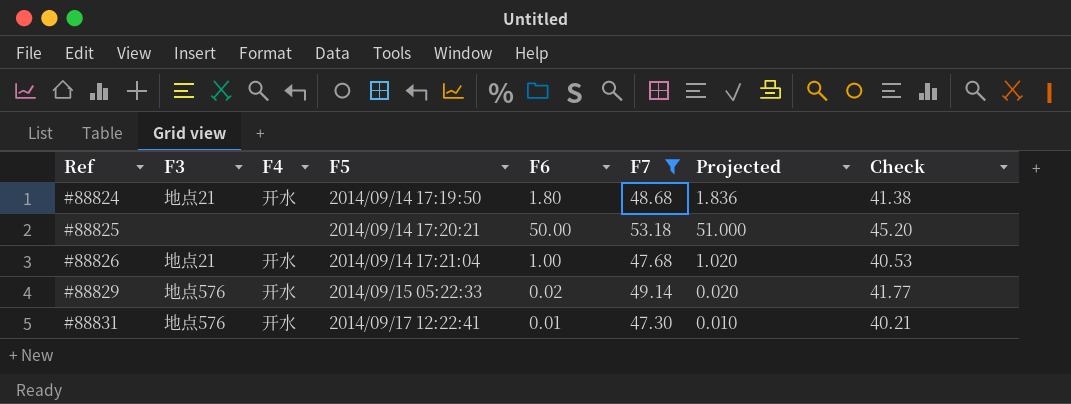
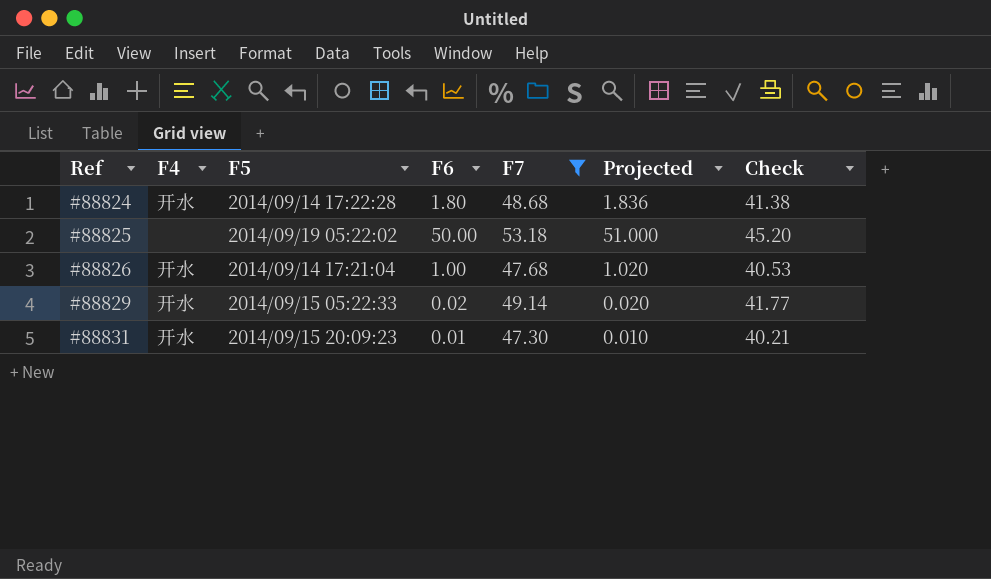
column F3 | position: 2 -> none
#88824 | F5: 2014/09/14 17:19:50 -> 2014/09/14 17:22:28
#88825 | F5: 2014/09/14 17:20:21 -> 2014/09/19 05:22:02
#88831 | F5: 2014/09/17 12:22:41 -> 2014/09/15 20:09:23

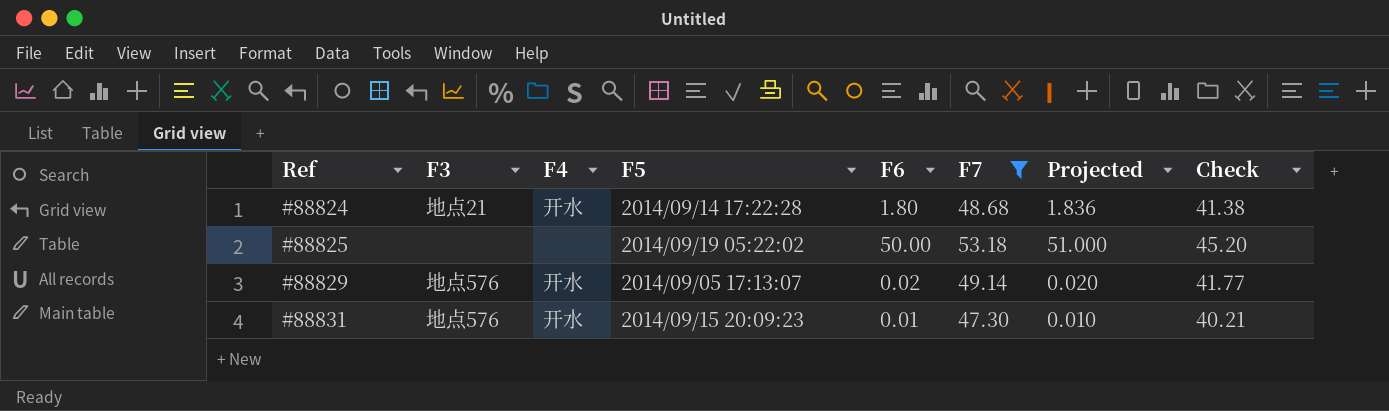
column F3 | position: none -> 2
row #88826: 开水 | 2014/09/14 17:21:04 | 1.00 | 47.68 | 1.020 | 40.53 -> none
#88829 | F5: 2014/09/15 05:22:33 -> 2014/09/05 17:13:07

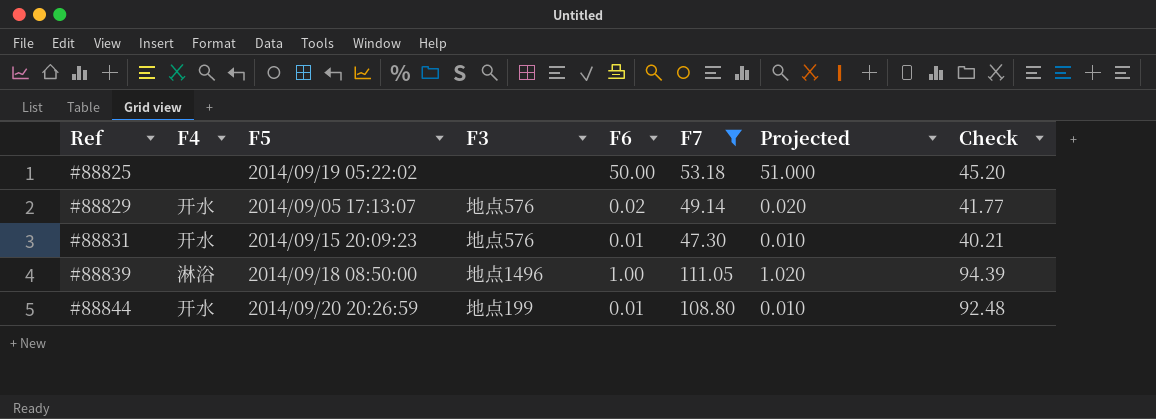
column F3 | position: 2 -> 4
row #88824: 地点21 | 开水 | 2014/09/14 17:22:28 | 1.80 | 48.68 | 1.836 | 41.38 -> none
row #88839: none -> 淋浴 | 2014/09/18 08:50:00 | 地点1496 | 1.00 | 111.05 | 1.020 | 94.39
row #88844: none -> 开水 | 2014/09/20 20:26:59 | 地点199 | 0.01 | 108.80 | 0.010 | 92.48

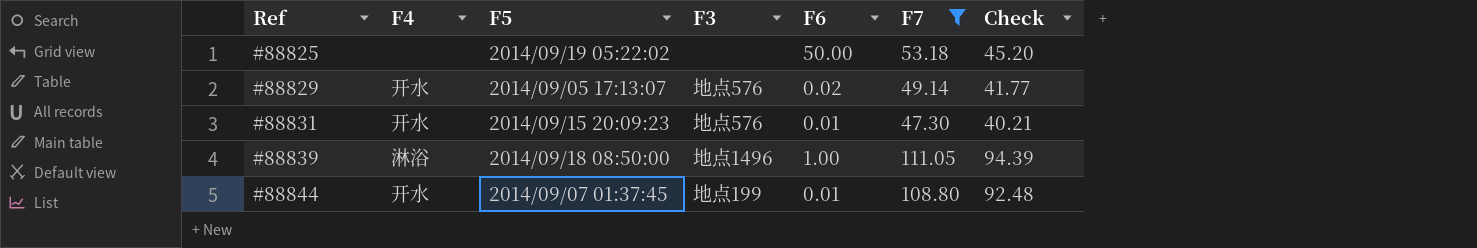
column Projected | formula: [F6] * 1.02 -> none
#88844 | F5: 2014/09/20 20:26:59 -> 2014/09/07 01:37:45

